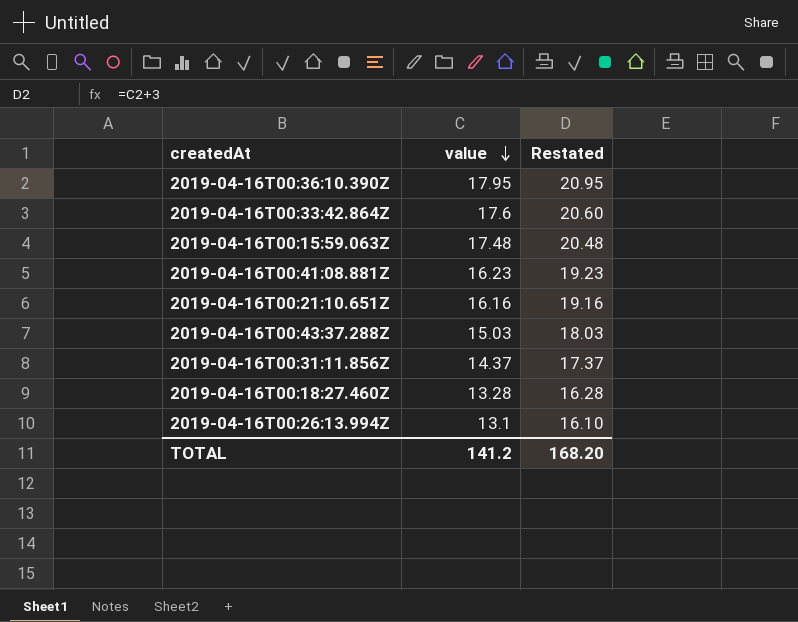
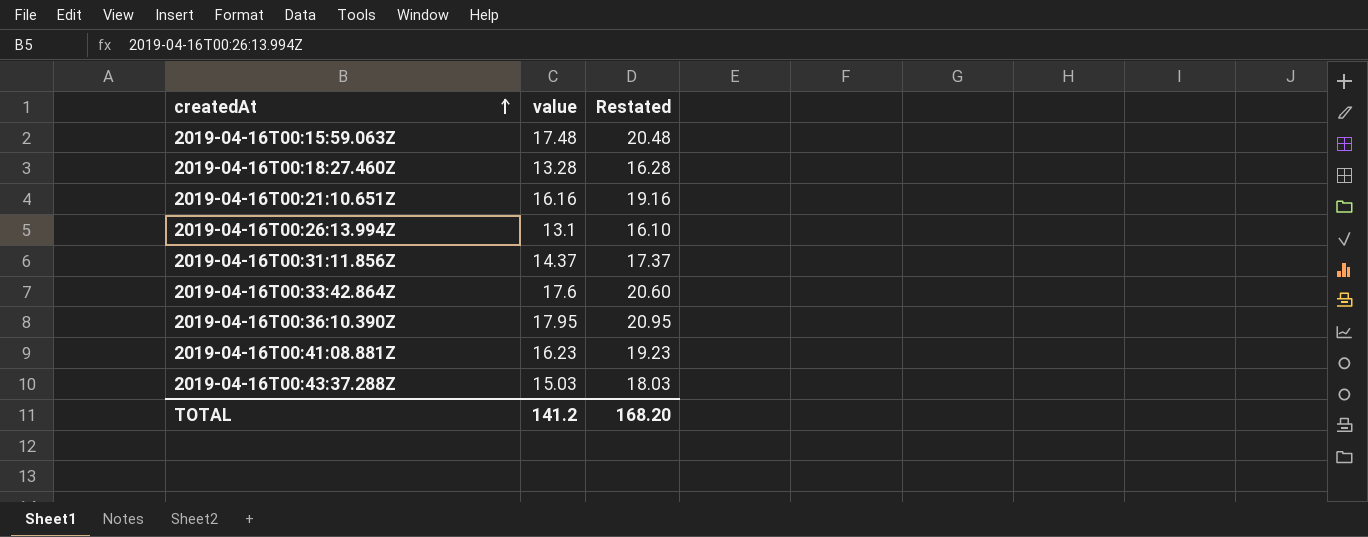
row order: value descending -> createdAt ascending

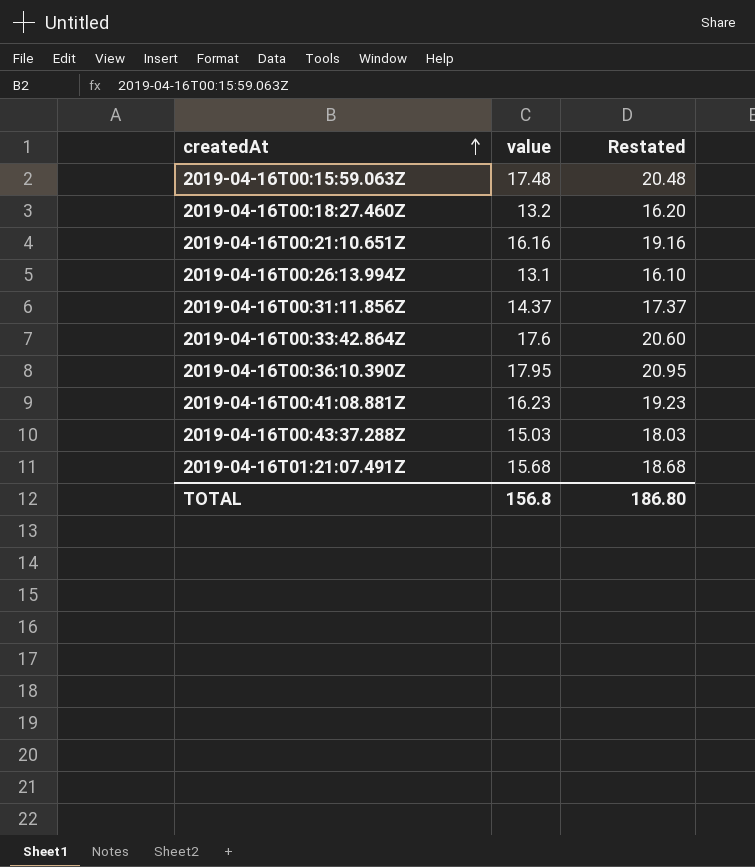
2019-04-16T00:18:27.460Z | value: 13.28 -> 13.2
2019-04-16T00:18:27.460Z | Restated: 16.28 -> 16.20
row 2019-04-16T01:21:07.491Z: none -> 15.68 | 18.68
TOTAL | value: 141.2 -> 156.8
TOTAL | Restated: 168.20 -> 186.80

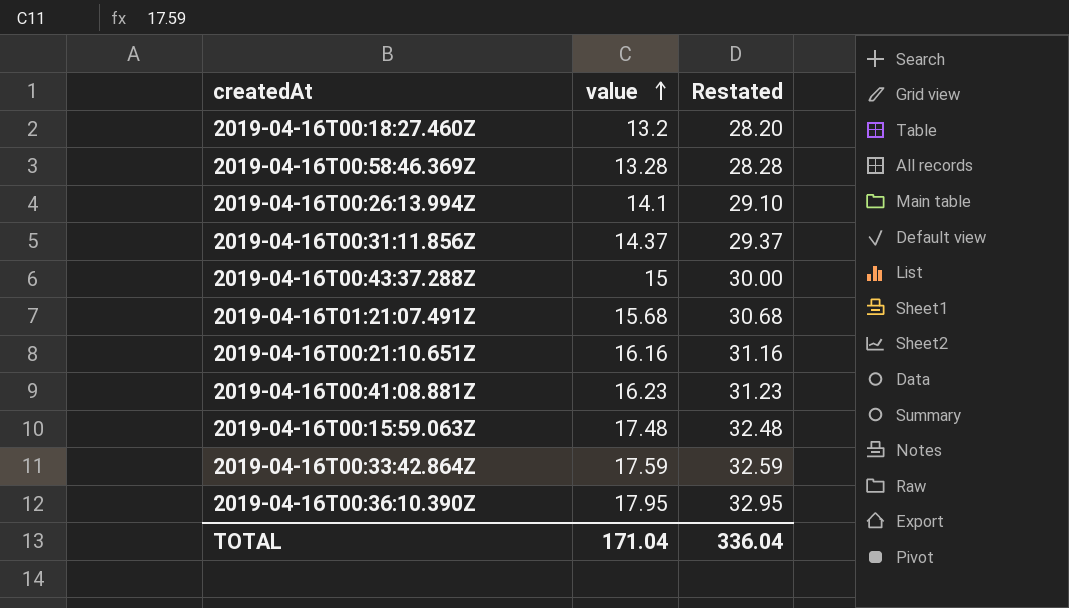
row order: createdAt ascending -> value ascending
column Restated | formula: [value] + 3 -> [value] + 15
row 2019-04-16T00:58:46.369Z: none -> 13.28 | 28.28
2019-04-16T00:26:13.994Z | value: 13.1 -> 14.1
2019-04-16T00:43:37.288Z | value: 15.03 -> 15
2019-04-16T00:33:42.864Z | value: 17.6 -> 17.59
TOTAL | value: 156.8 -> 171.04
TOTAL | Restated: 186.80 -> 336.04

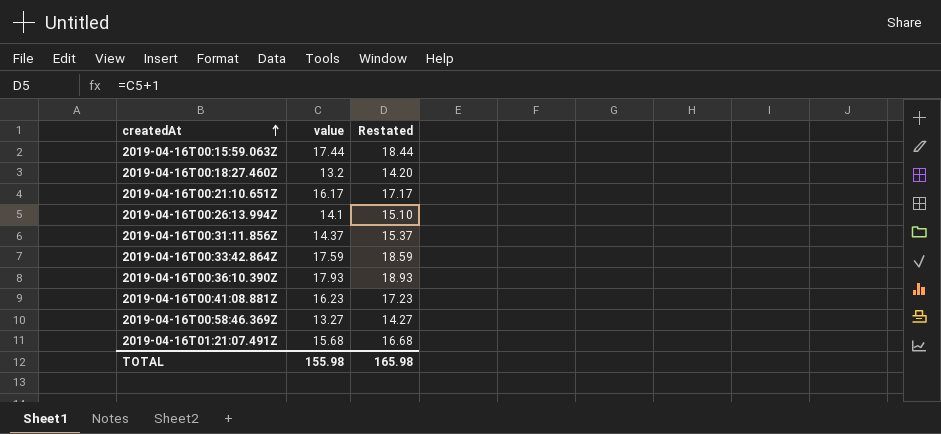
row order: value ascending -> createdAt ascending
column Restated | formula: [value] + 15 -> [value] + 1
row 2019-04-16T00:43:37.288Z: 15 | 30.00 -> none
2019-04-16T00:15:59.063Z | value: 17.48 -> 17.44
2019-04-16T00:21:10.651Z | value: 16.16 -> 16.17
2019-04-16T00:36:10.390Z | value: 17.95 -> 17.93
2019-04-16T00:58:46.369Z | value: 13.28 -> 13.27
TOTAL | value: 171.04 -> 155.98
TOTAL | Restated: 336.04 -> 165.98

